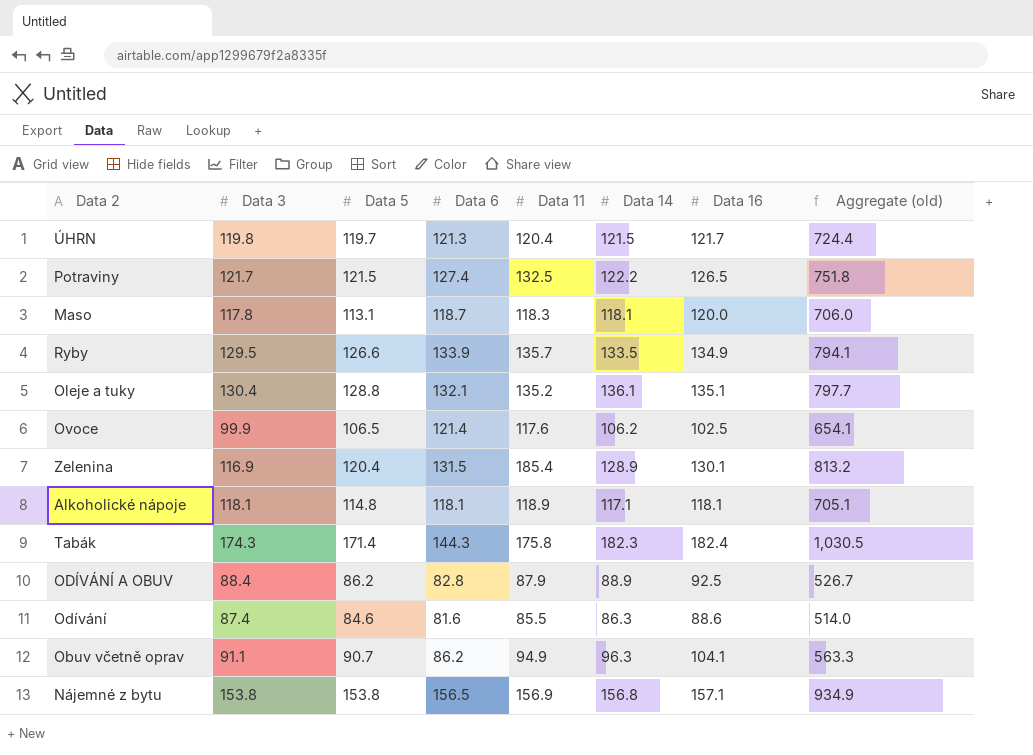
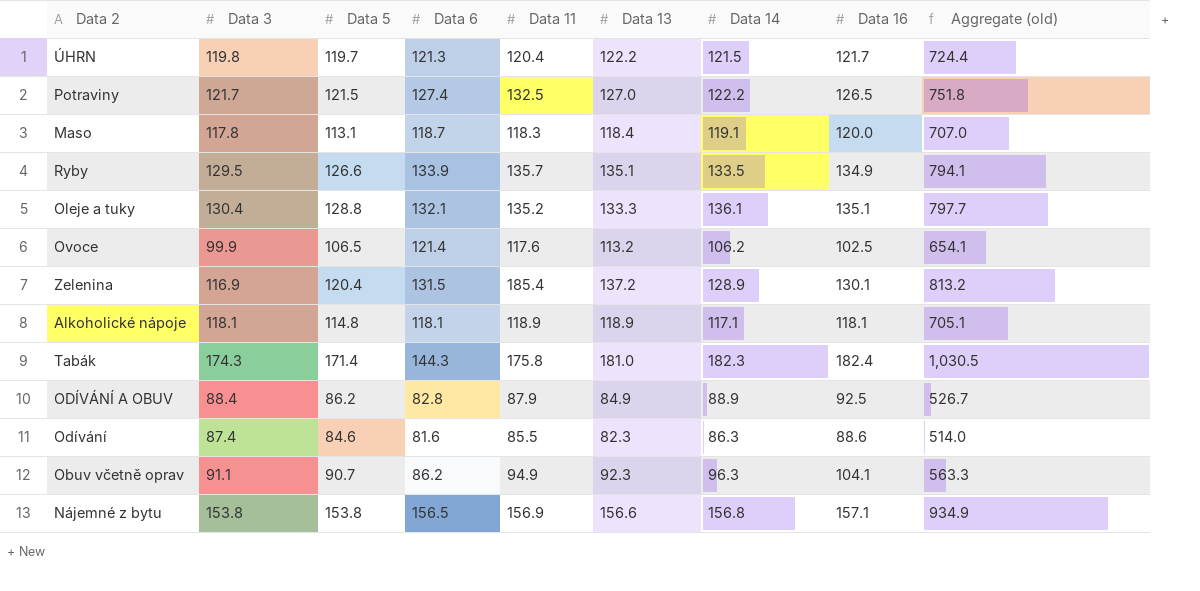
column Data 13 | position: none -> 6
Maso | Data 14: 118.1 -> 119.1
Maso | Aggregate (old): 706.0 -> 707.0

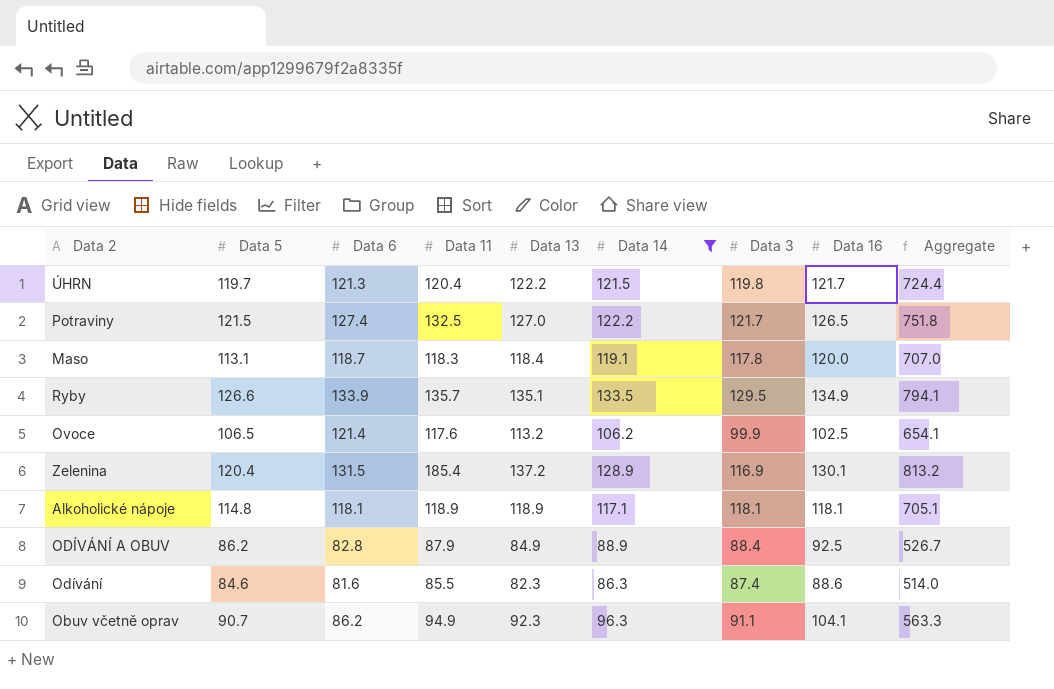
filter: none -> Data 14 <= 133.5
column Data 3 | position: 2 -> 7
column name: Aggregate (old) -> Aggregate

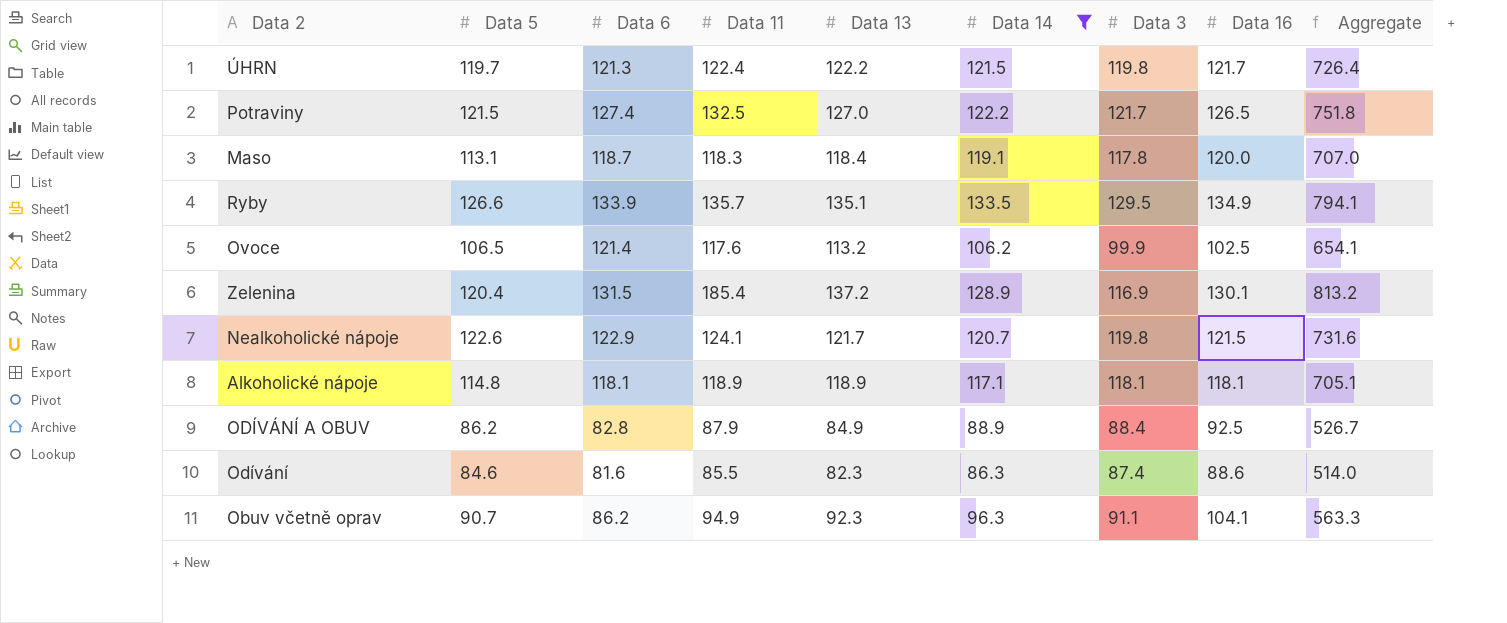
ÚHRN | Data 11: 120.4 -> 122.4
ÚHRN | Aggregate: 724.4 -> 726.4
row Nealkoholické nápoje: none -> 122.6 | 122.9 | 124.1 | 121.7 | 120.7 | 119.8 | 121.5 | 731.6

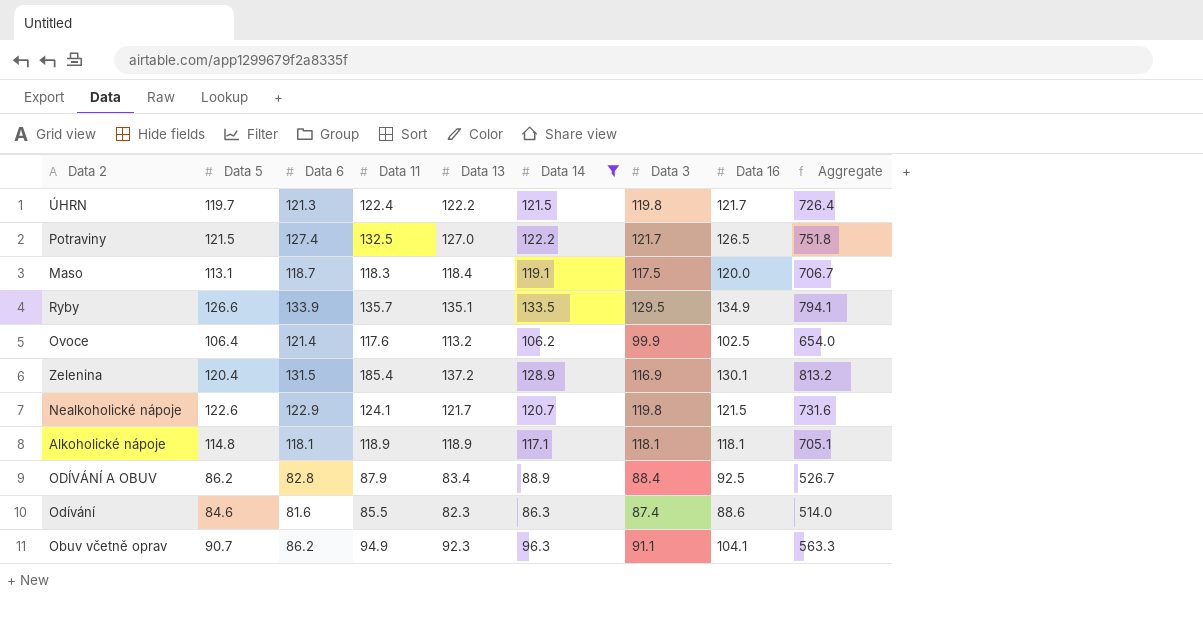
Maso | Data 3: 117.8 -> 117.5
Maso | Aggregate: 707.0 -> 706.7
Ovoce | Data 5: 106.5 -> 106.4
Ovoce | Aggregate: 654.1 -> 654.0
ODÍVÁNÍ A OBUV | Data 13: 84.9 -> 83.4

